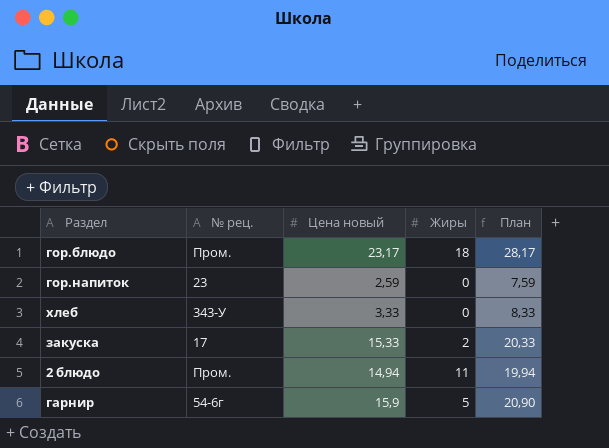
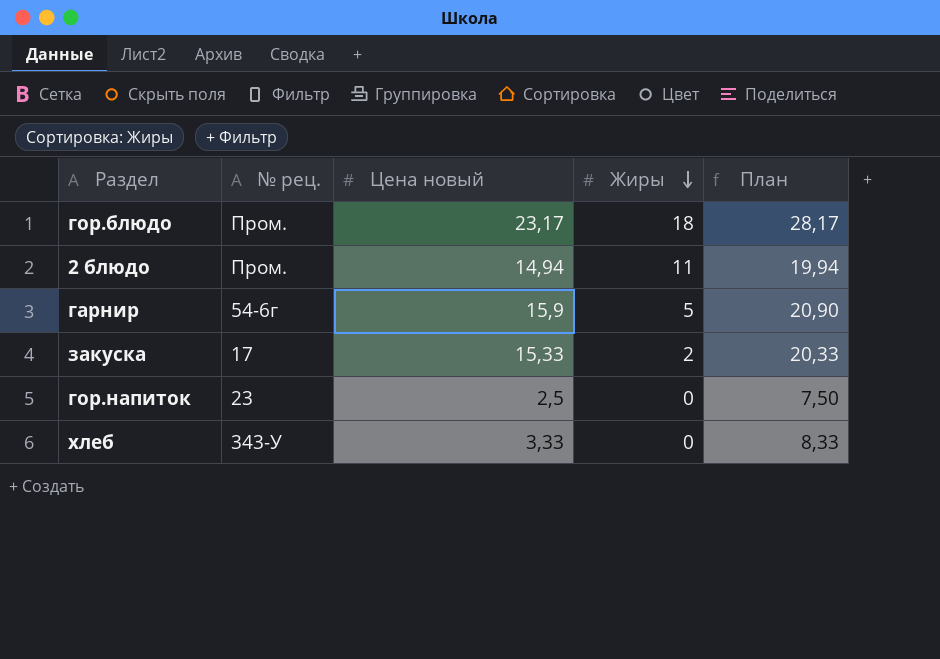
row order: none -> Жиры descending
гор.напиток | Цена новый: 2,59 -> 2,5
гор.напиток | План: 7,59 -> 7,50

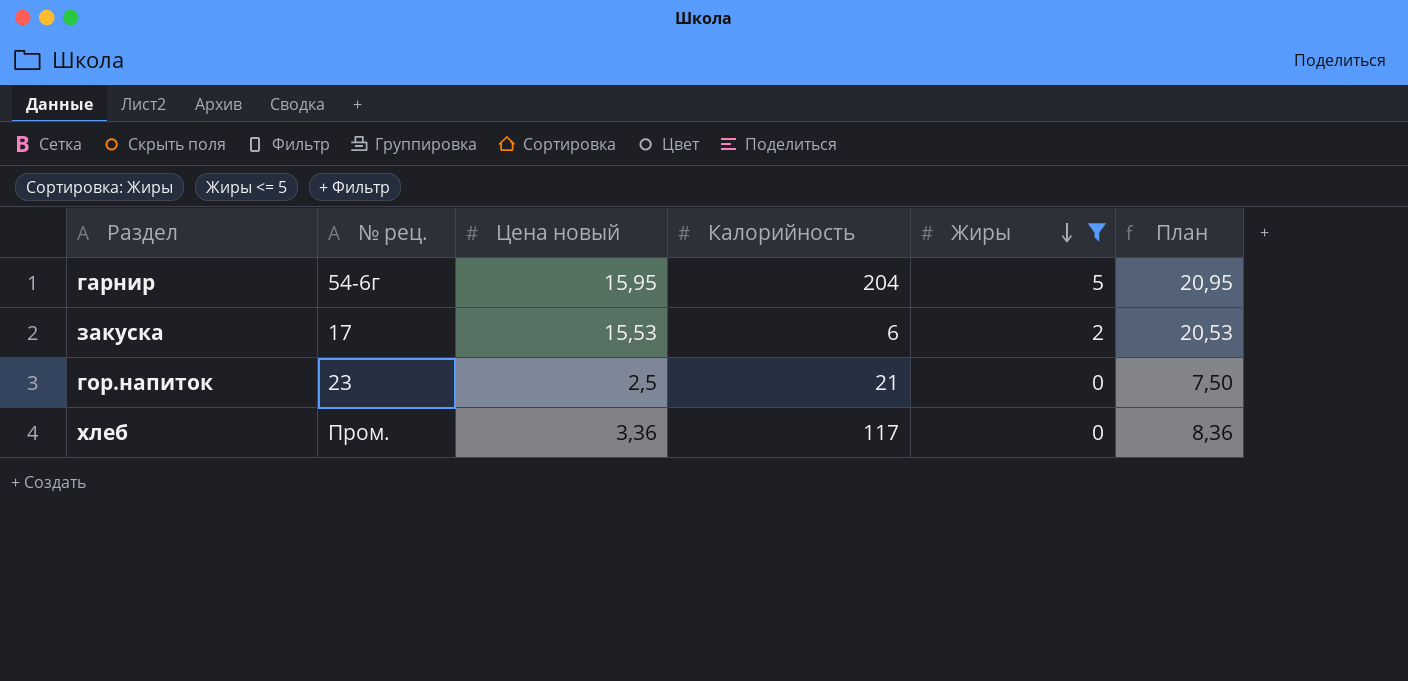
filter: none -> Жиры <= 5
column Калорийность | position: none -> 4
гарнир | Цена новый: 15,9 -> 15,95
гарнир | План: 20,90 -> 20,95
закуска | Цена новый: 15,33 -> 15,53
закуска | План: 20,33 -> 20,53
хлеб | № рец.: 343-У -> Пром.
хлеб | Цена новый: 3,33 -> 3,36
хлеб | План: 8,33 -> 8,36

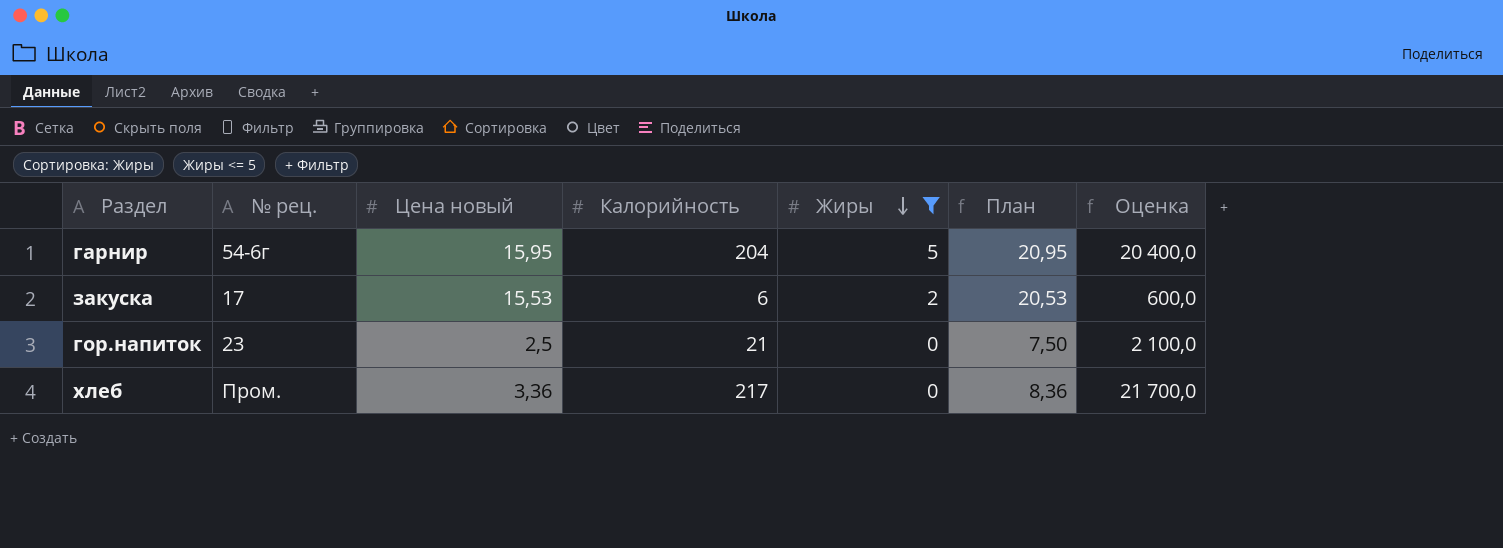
column Оценка | formula: none -> [Калорийность] * 100
хлеб | Калорийность: 117 -> 217

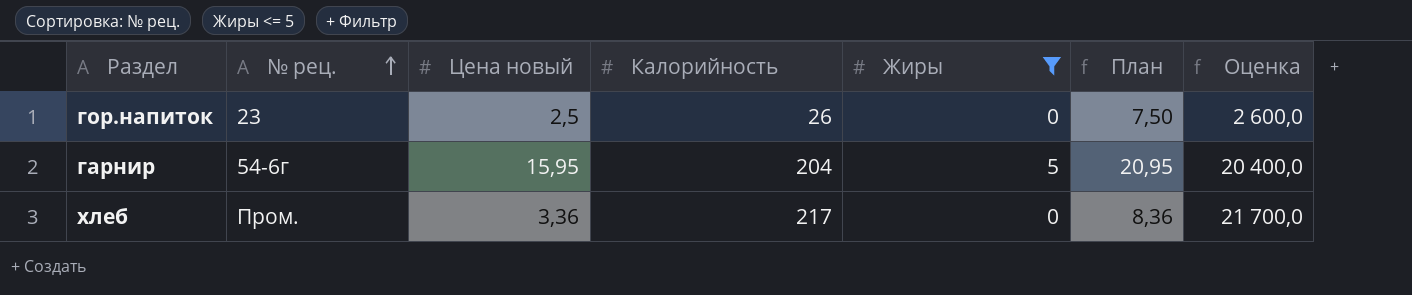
row order: Жиры descending -> № рец. ascending
row закуска: 17 | 15,53 | 6 | 2 | 20,53 | 600,0 -> none
гор.напиток | Калорийность: 21 -> 26
гор.напиток | Оценка: 2 100,0 -> 2 600,0

